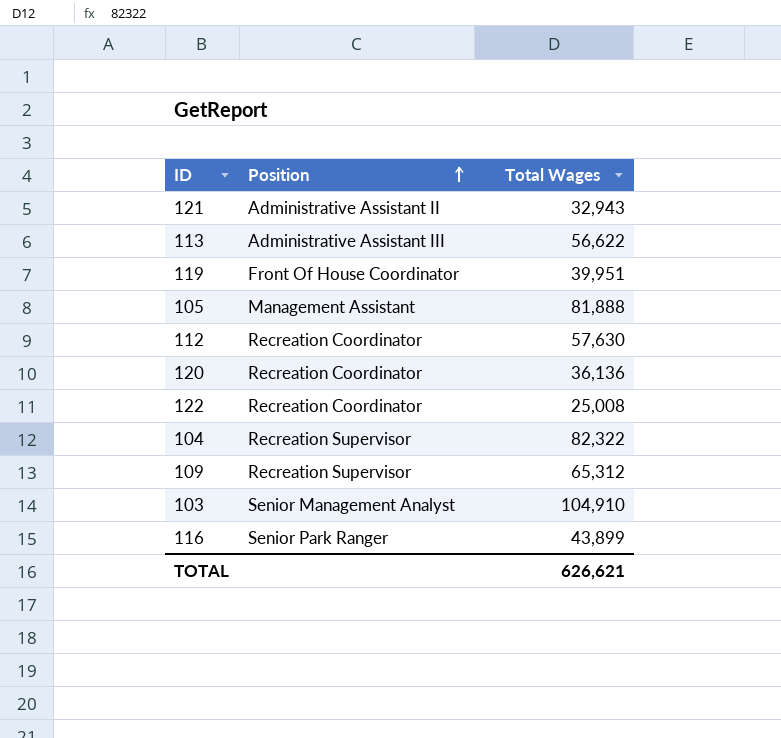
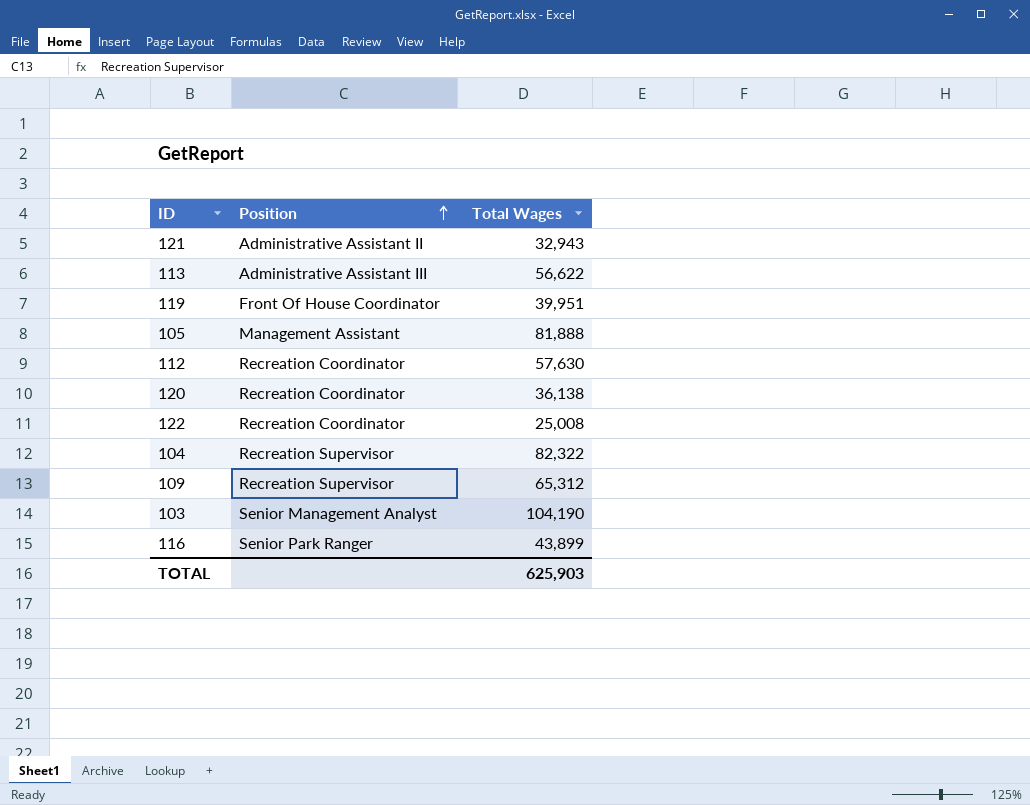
120 | Total Wages: 36,136 -> 36,138
103 | Total Wages: 104,910 -> 104,190
TOTAL | Total Wages: 626,621 -> 625,903

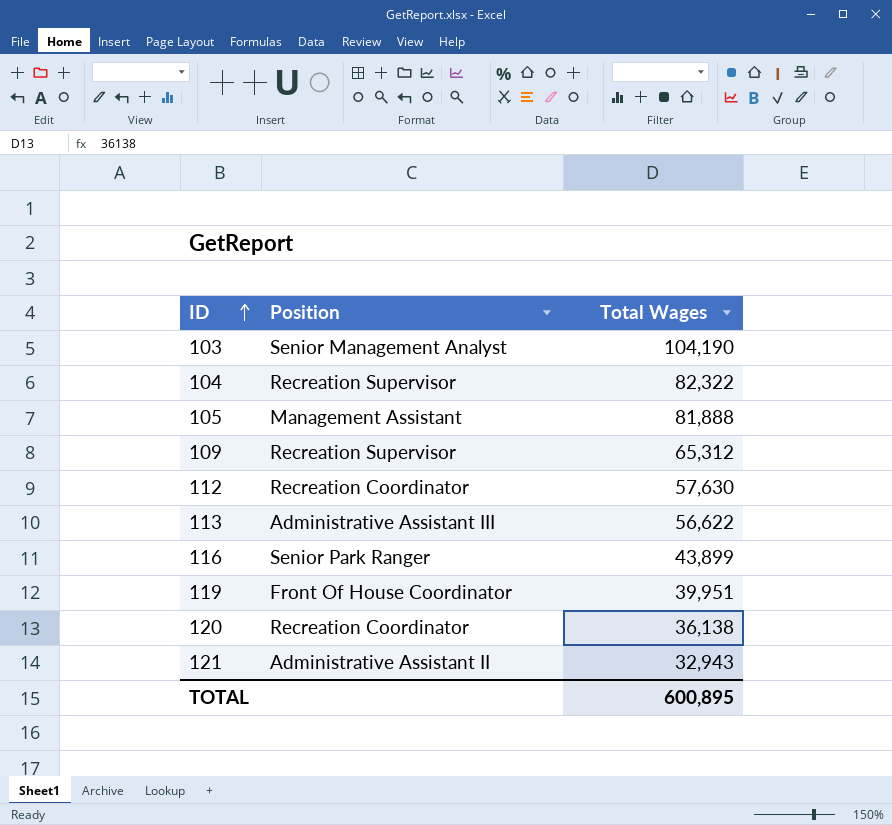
row order: Position ascending -> ID ascending
row 122: Recreation Coordinator | 25,008 -> none
TOTAL | Total Wages: 625,903 -> 600,895

